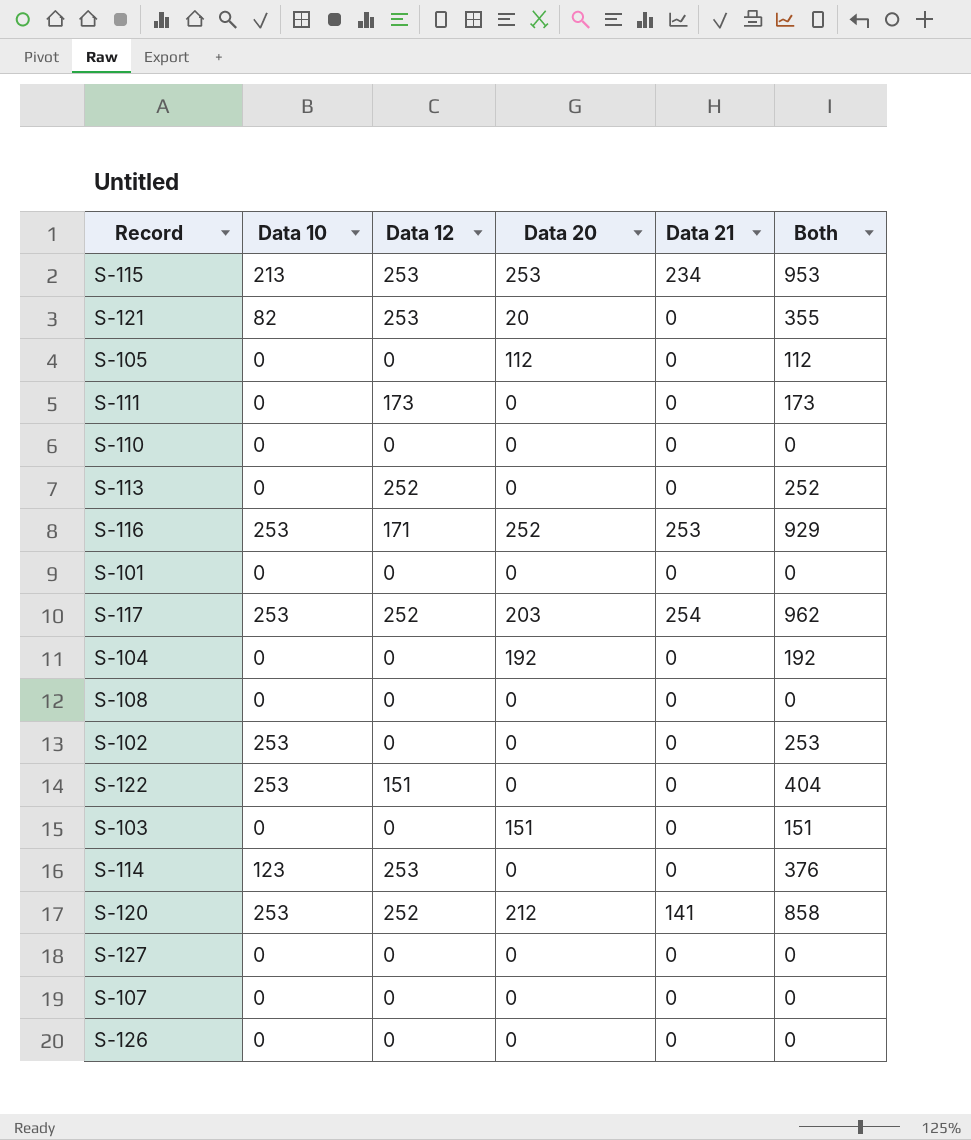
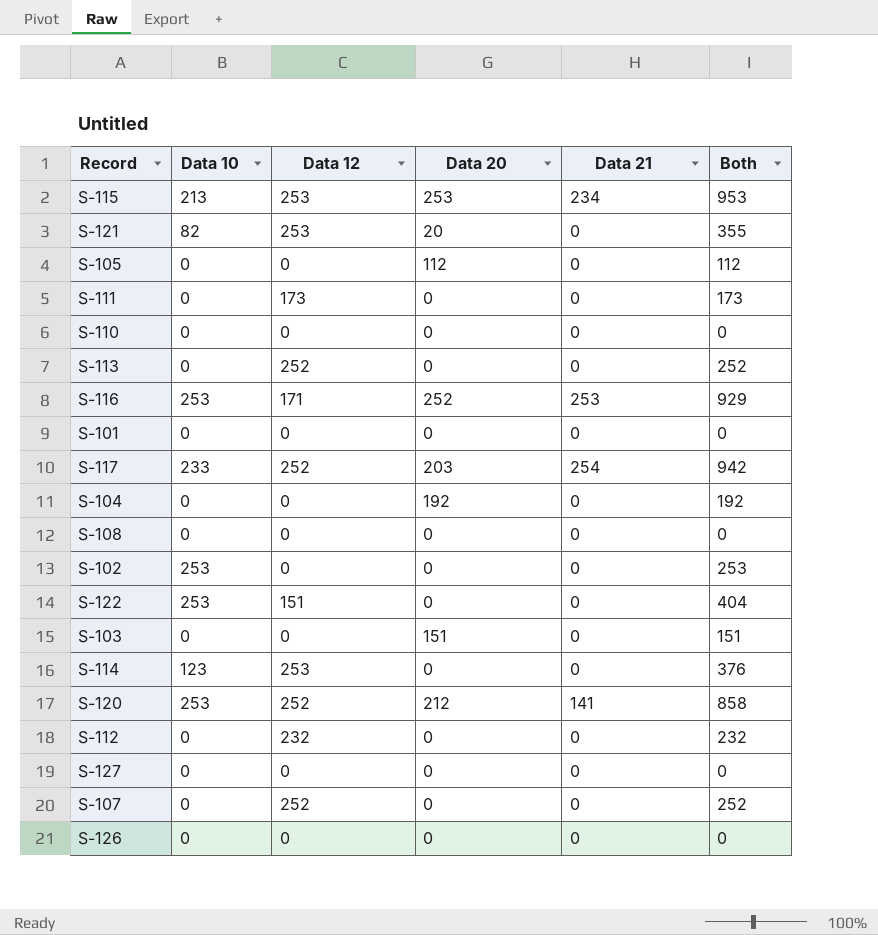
S-117 | Data 10: 253 -> 233
S-117 | Both: 962 -> 942
row S-112: none -> 0 | 232 | 0 | 0 | 232
S-107 | Data 12: 0 -> 252
S-107 | Both: 0 -> 252

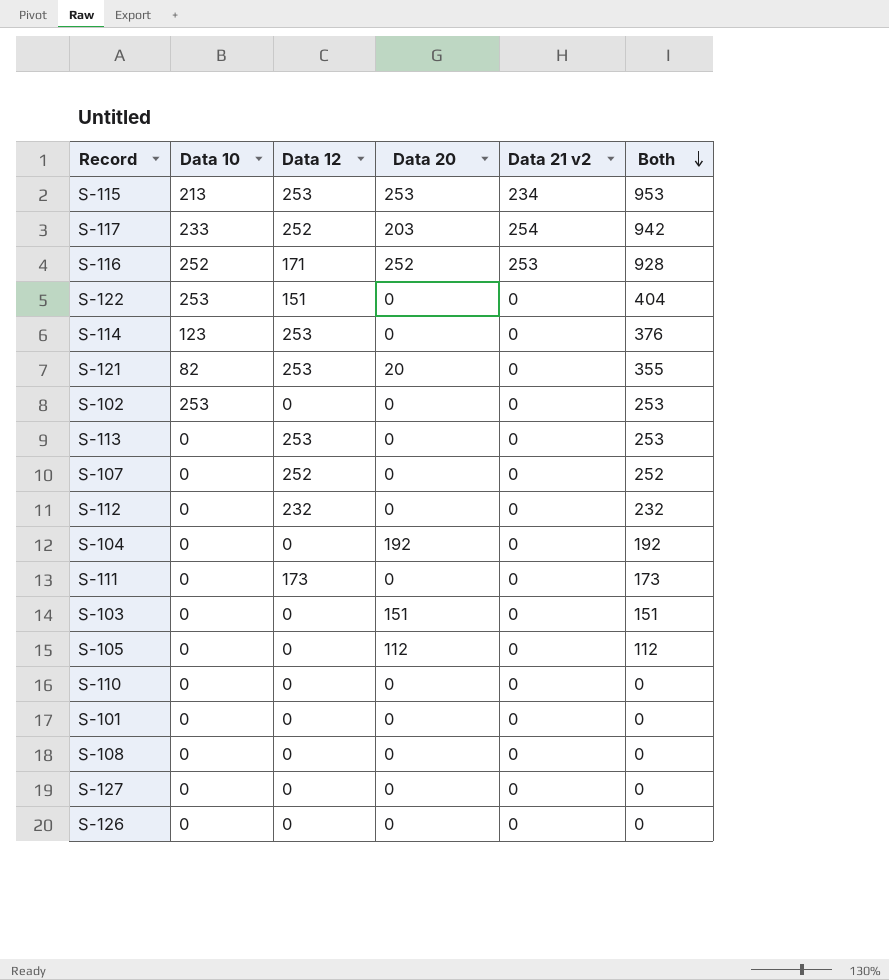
row order: none -> Both descending
column name: Data 21 -> Data 21 v2
row S-120: 253 | 252 | 212 | 141 | 858 -> none
S-116 | Data 10: 253 -> 252
S-116 | Both: 929 -> 928
S-113 | Data 12: 252 -> 253
S-113 | Both: 252 -> 253

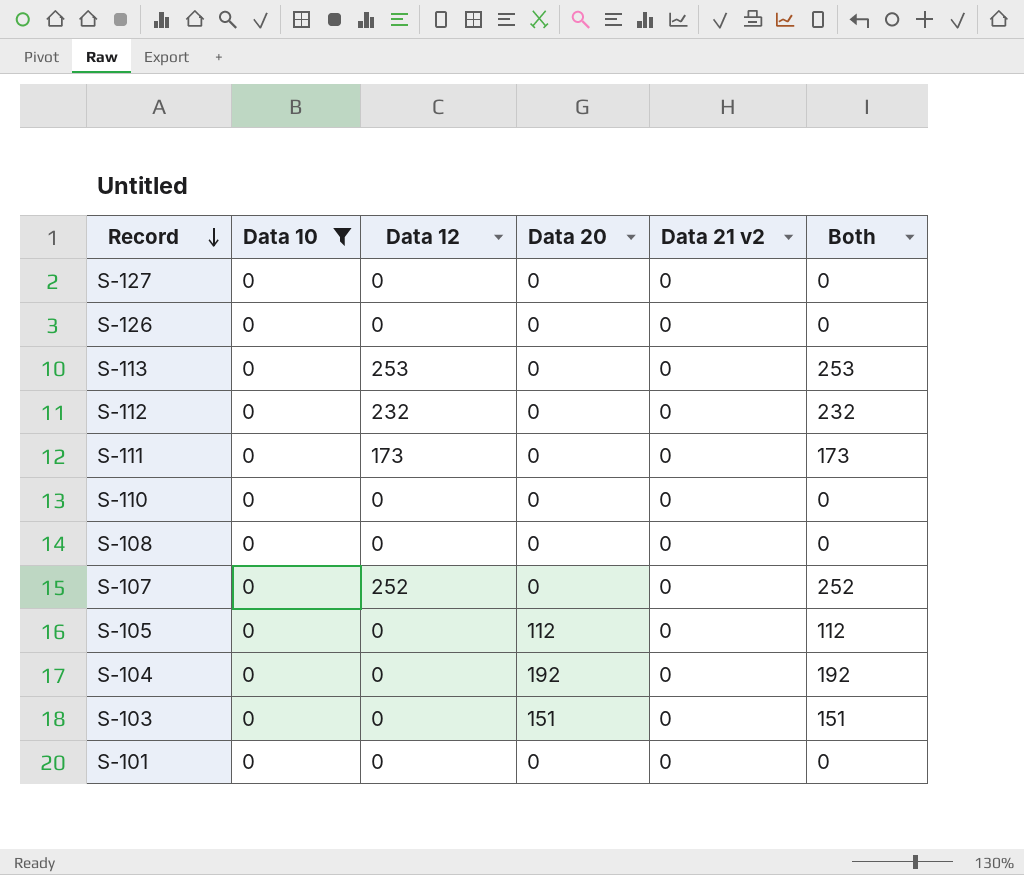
filter: none -> Data 10 = 0
row order: Both descending -> Record descending

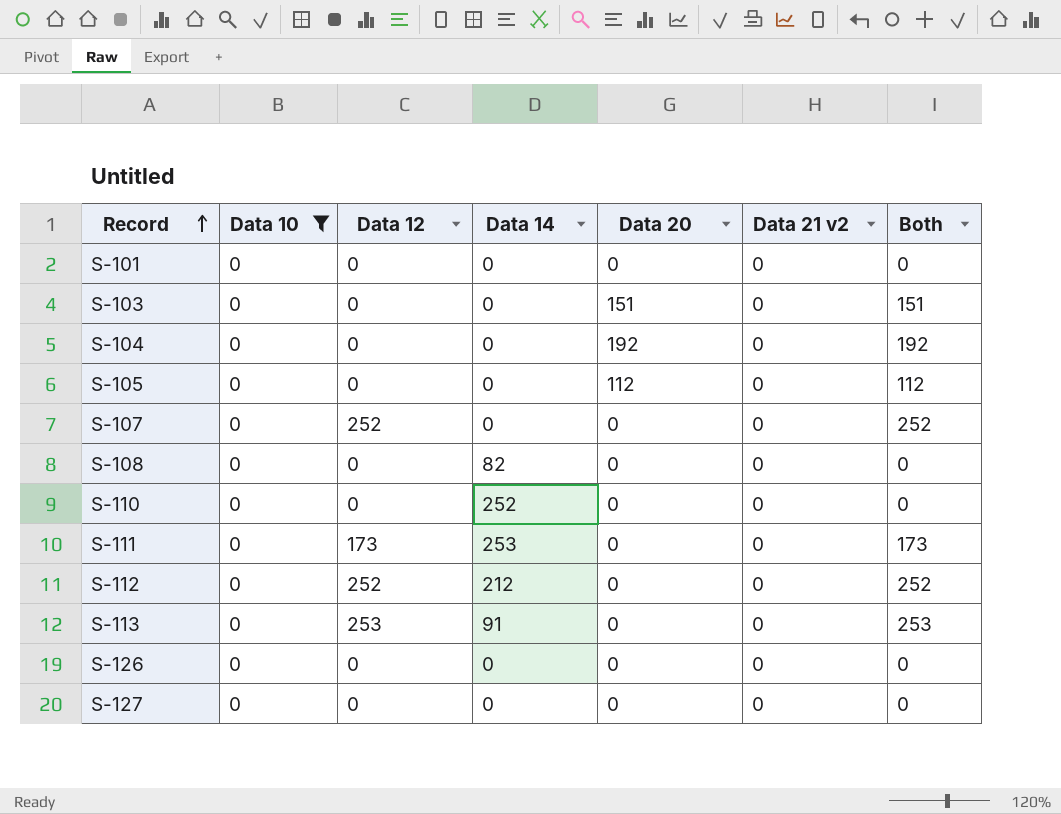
row order: Record descending -> Record ascending
column Data 14 | position: none -> 4
S-112 | Data 12: 232 -> 252
S-112 | Both: 232 -> 252

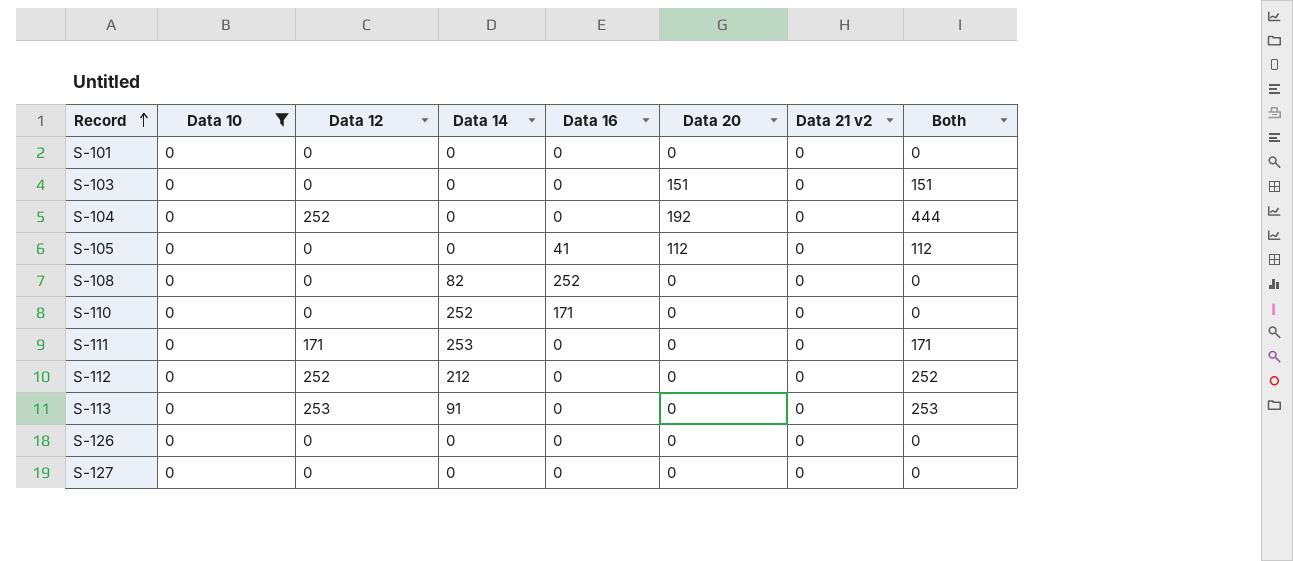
column Data 16 | position: none -> 5
row S-107: 0 | 252 | 0 | 0 | 0 | 252 -> none
S-104 | Data 12: 0 -> 252
S-104 | Both: 192 -> 444
S-111 | Data 12: 173 -> 171
S-111 | Both: 173 -> 171

